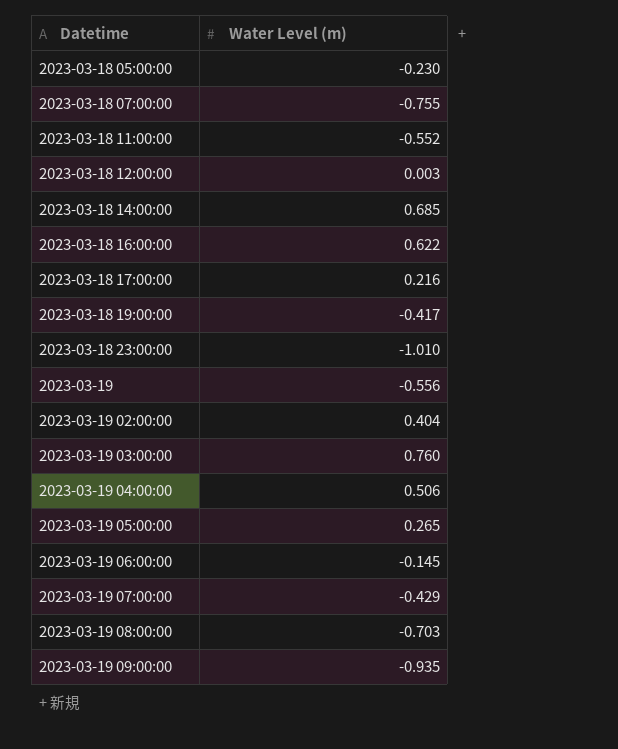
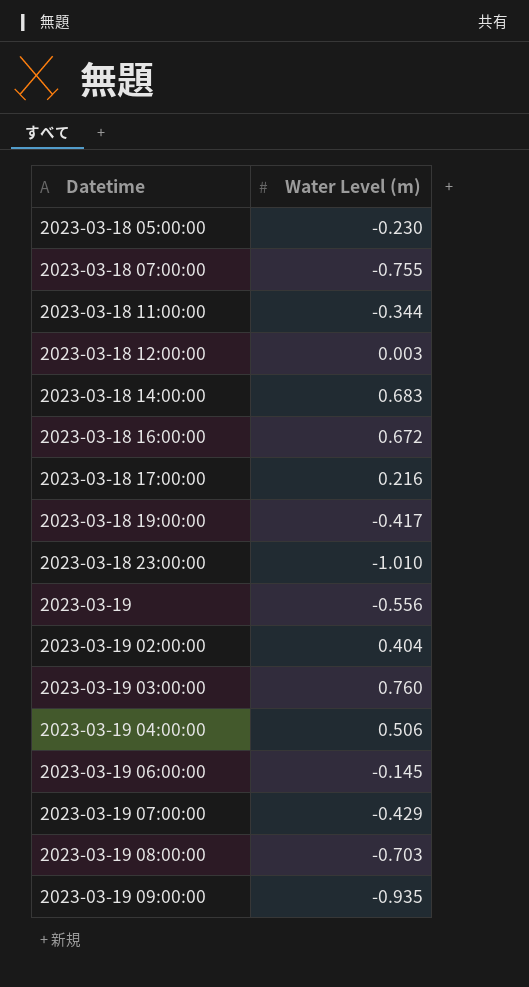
row 2023-03-19 05:00:00: 0.265 -> none
2023-03-18 11:00:00 | Water Level (m): -0.552 -> -0.344
2023-03-18 14:00:00 | Water Level (m): 0.685 -> 0.683
2023-03-18 16:00:00 | Water Level (m): 0.622 -> 0.672

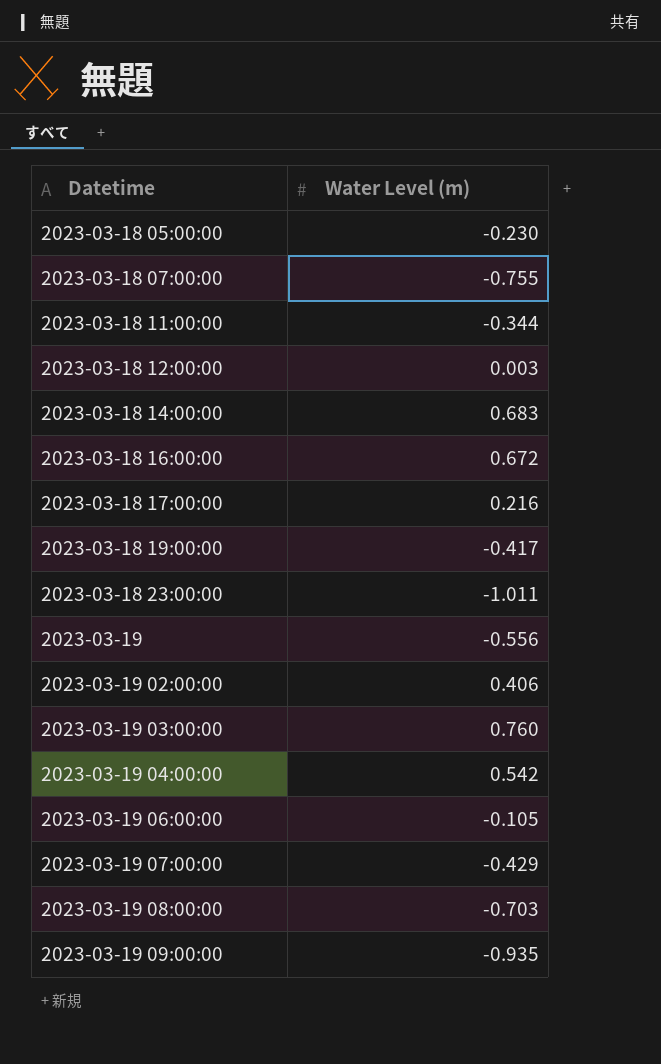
2023-03-18 23:00:00 | Water Level (m): -1.010 -> -1.011
2023-03-19 02:00:00 | Water Level (m): 0.404 -> 0.406
2023-03-19 04:00:00 | Water Level (m): 0.506 -> 0.542
2023-03-19 06:00:00 | Water Level (m): -0.145 -> -0.105

